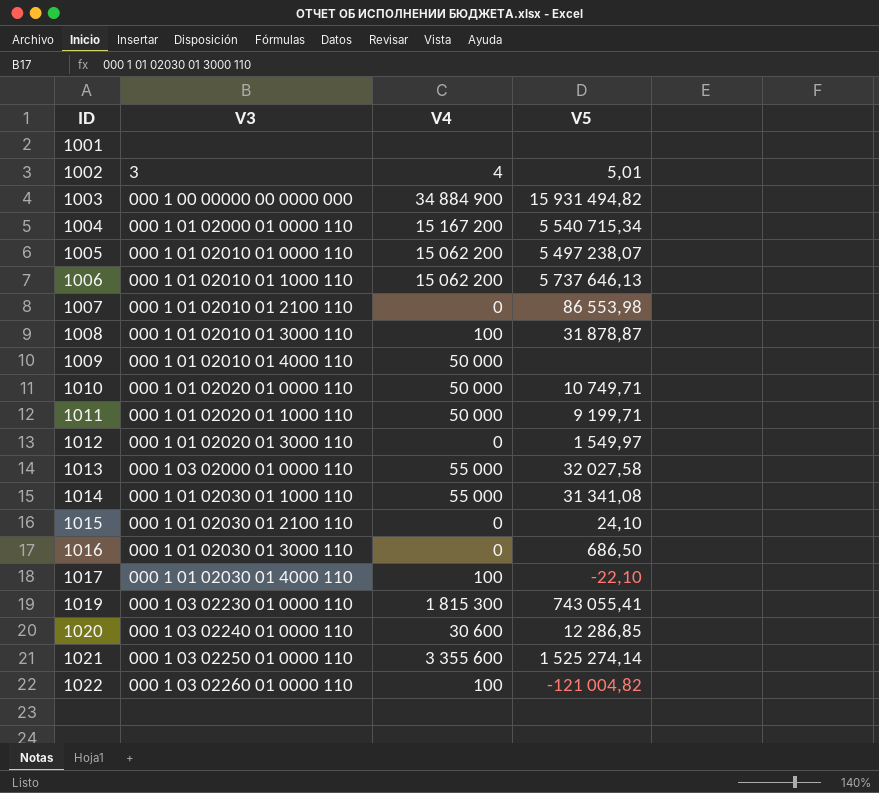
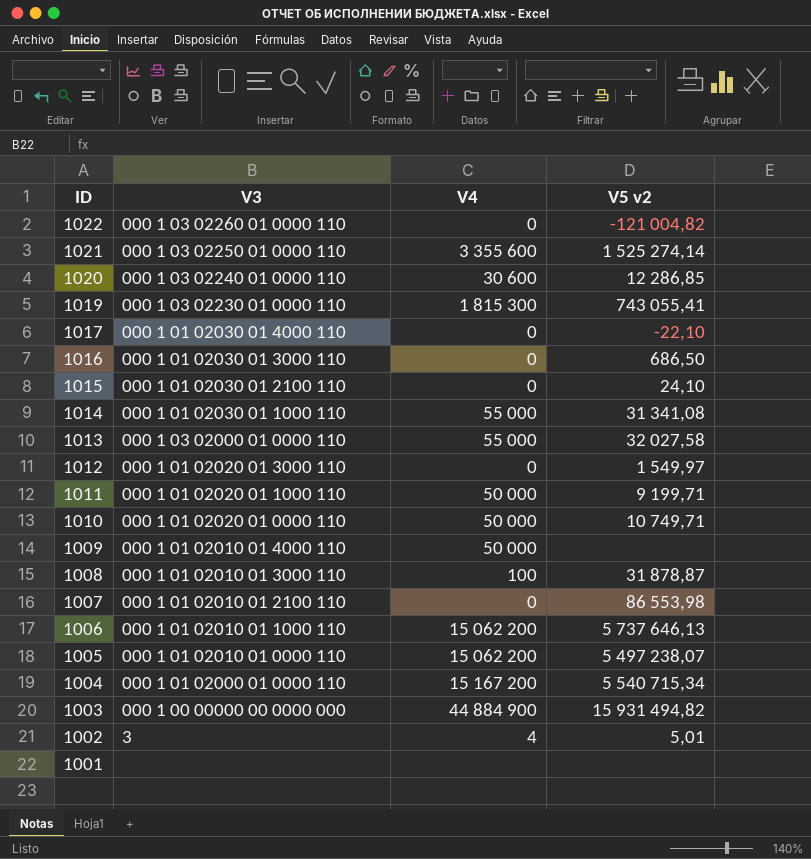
row order: ID ascending -> ID descending
column name: V5 -> V5 v2
1022 | V4: 100 -> 0
1017 | V4: 100 -> 0
1003 | V4: 34 884 900 -> 44 884 900

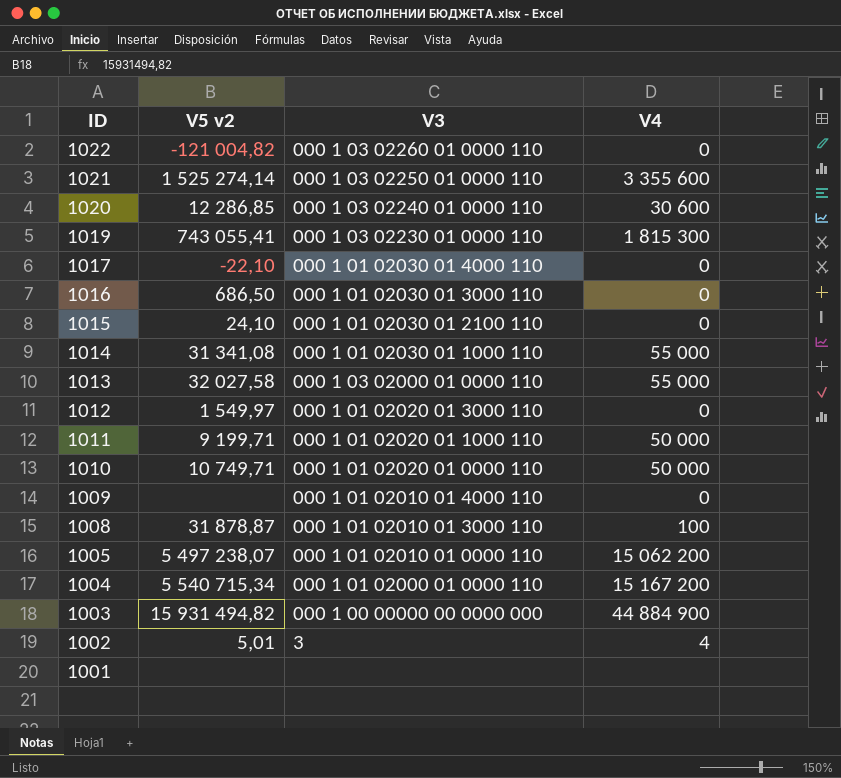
column V5 v2 | position: 4 -> 2
row 1007: 000 1 01 02010 01 2100 110 | 0 | 86 553,98 -> none
row 1006: 000 1 01 02010 01 1000 110 | 15 062 200 | 5 737 646,13 -> none
1009 | V4: 50 000 -> 0

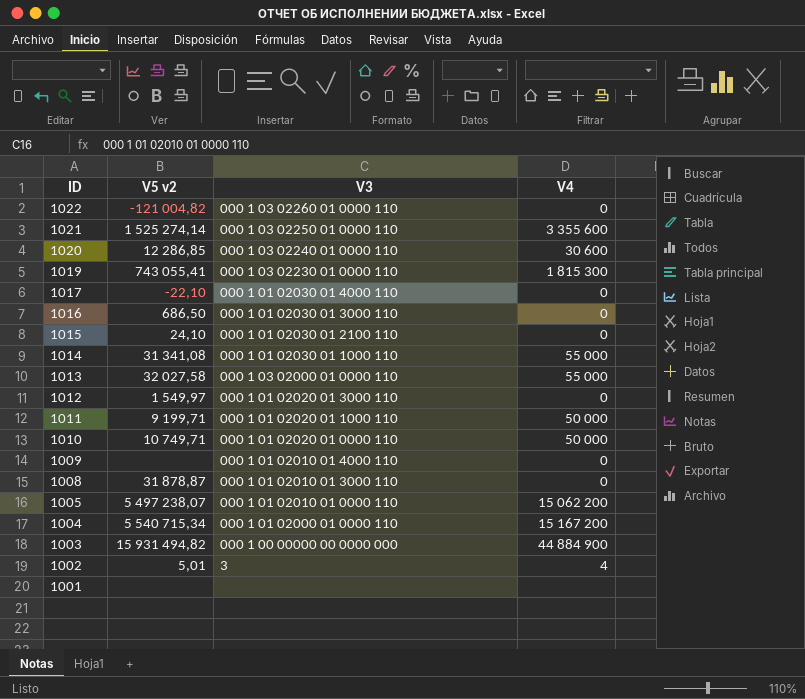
1008 | V4: 100 -> 0

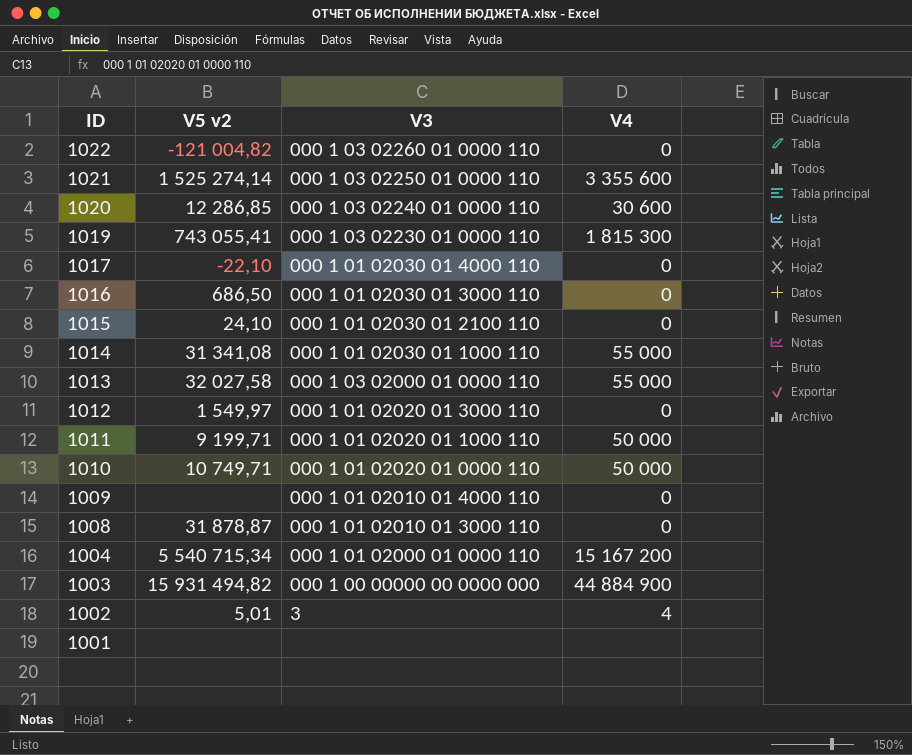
row 1005: 5 497 238,07 | 000 1 01 02010 01 0000 110 | 15 062 200 -> none

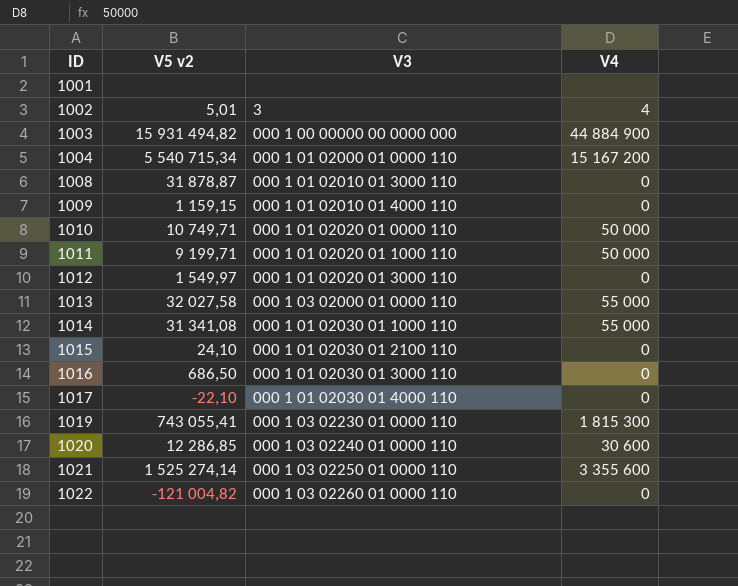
row order: ID descending -> ID ascending
1009 | V5 v2: none -> 1 159,15

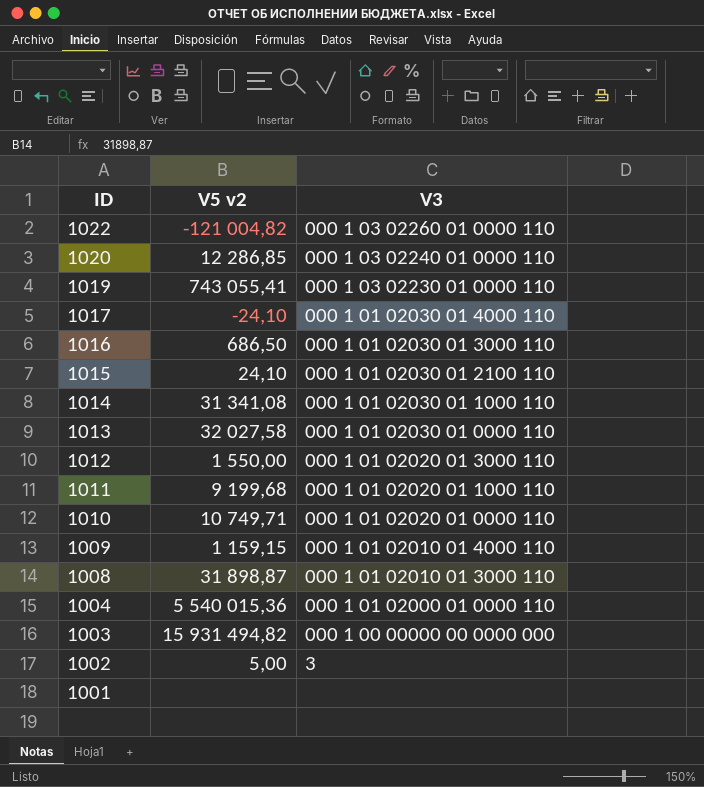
row order: ID ascending -> ID descending
column V4 | position: 4 -> none
row 1021: 1 525 274,14 | 000 1 03 02250 01 0000 110 | 3 355 600 -> none
1017 | V5 v2: -22,10 -> -24,10
1013 | V3: 000 1 03 02000 01 0000 110 -> 000 1 01 02030 01 0000 110
1012 | V5 v2: 1 549,97 -> 1 550,00
1011 | V5 v2: 9 199,71 -> 9 199,68
1008 | V5 v2: 31 878,87 -> 31 898,87
1004 | V5 v2: 5 540 715,34 -> 5 540 015,36
1002 | V5 v2: 5,01 -> 5,00

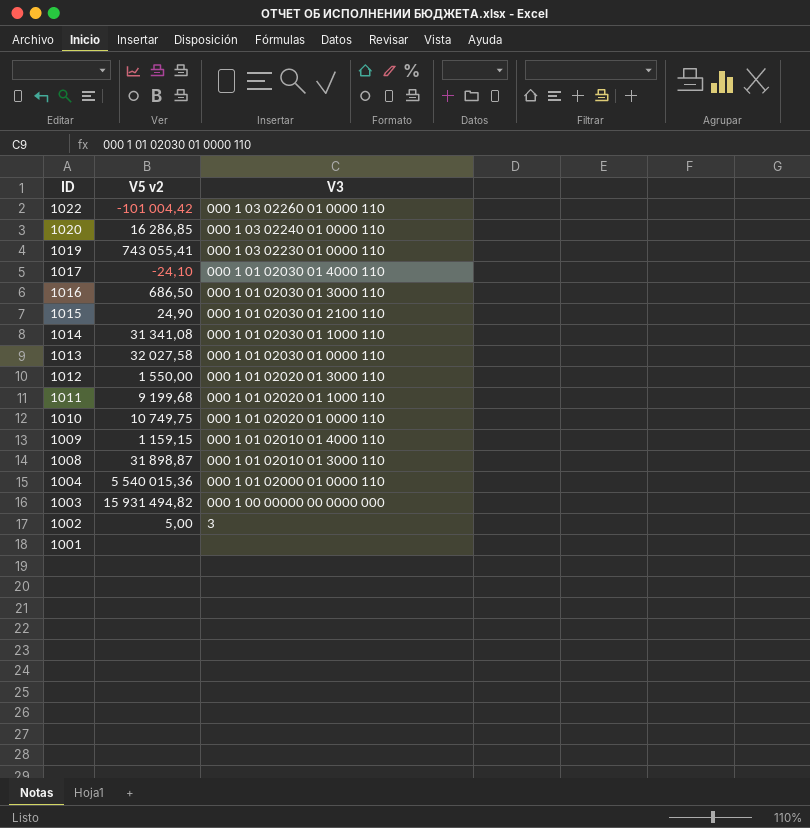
1022 | V5 v2: -121 004,82 -> -101 004,42
1020 | V5 v2: 12 286,85 -> 16 286,85
1015 | V5 v2: 24,10 -> 24,90
1010 | V5 v2: 10 749,71 -> 10 749,75

